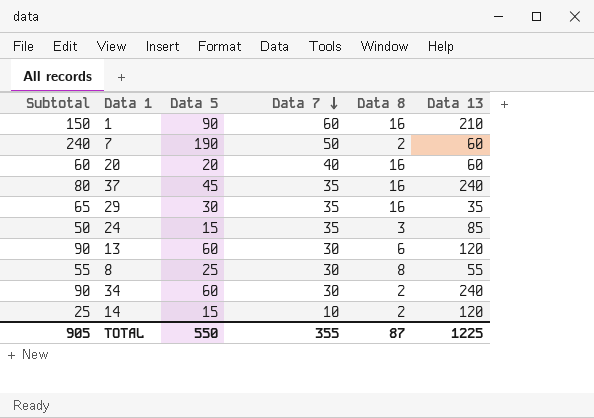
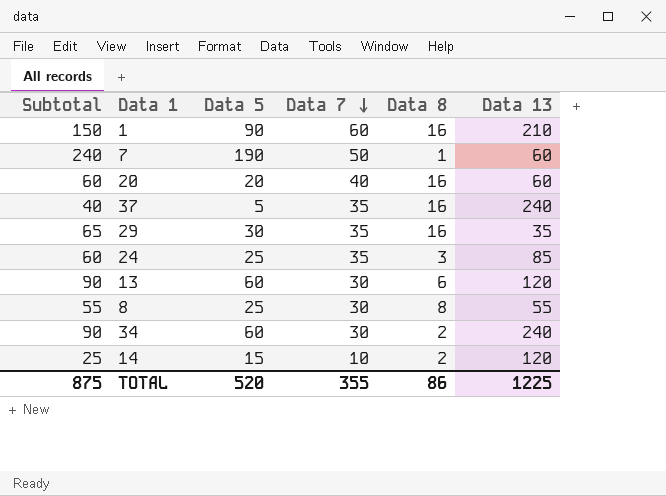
7 | Data 8: 2 -> 1
37 | Subtotal: 80 -> 40
37 | Data 5: 45 -> 5
24 | Subtotal: 50 -> 60
24 | Data 5: 15 -> 25
TOTAL | Subtotal: 905 -> 875
TOTAL | Data 5: 550 -> 520
TOTAL | Data 8: 87 -> 86

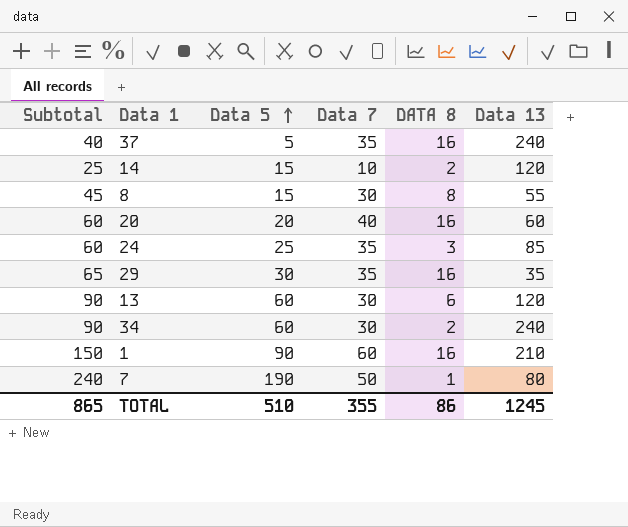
row order: Data 7 descending -> Data 5 ascending
column name: Data 8 -> DATA 8
8 | Subtotal: 55 -> 45
8 | Data 5: 25 -> 15
7 | Data 13: 60 -> 80
TOTAL | Subtotal: 875 -> 865
TOTAL | Data 5: 520 -> 510
TOTAL | Data 13: 1225 -> 1245

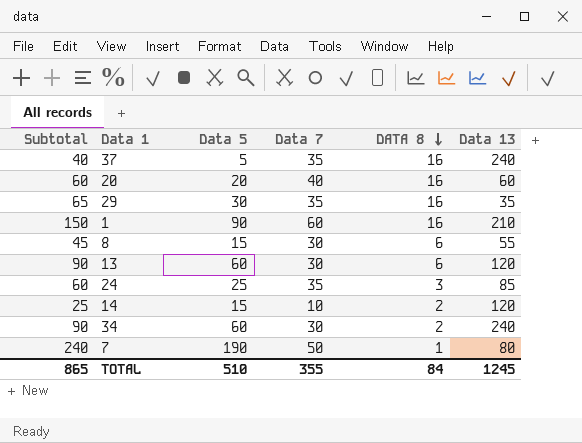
row order: Data 5 ascending -> DATA 8 descending
8 | DATA 8: 8 -> 6
TOTAL | DATA 8: 86 -> 84

